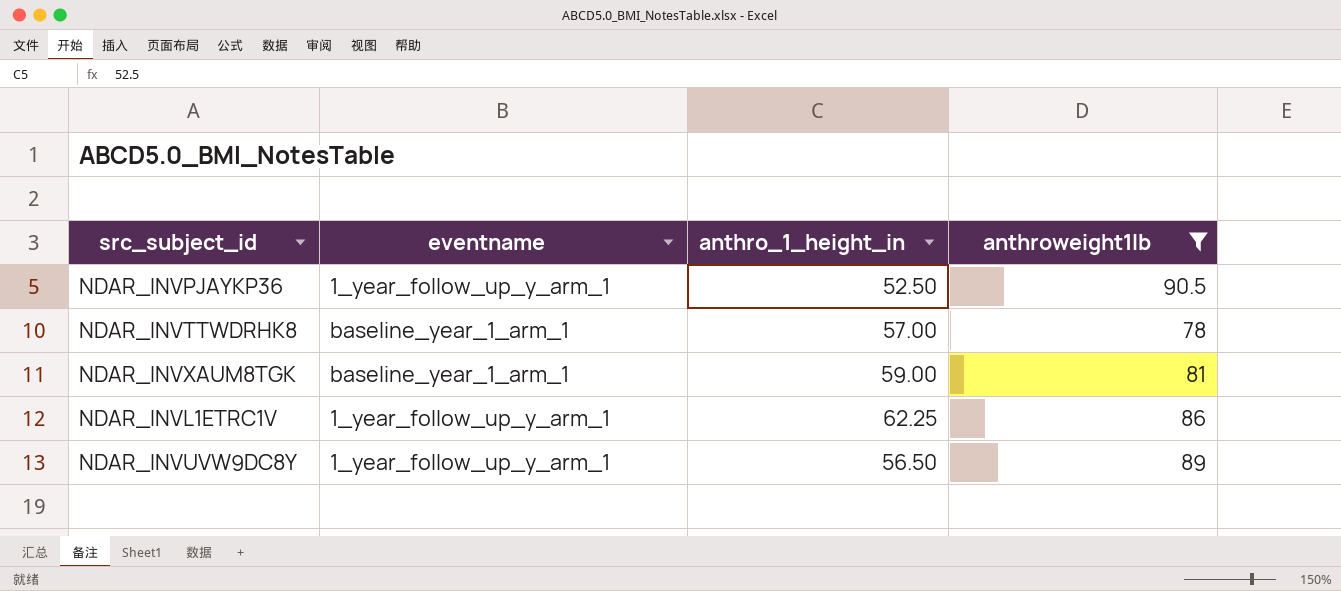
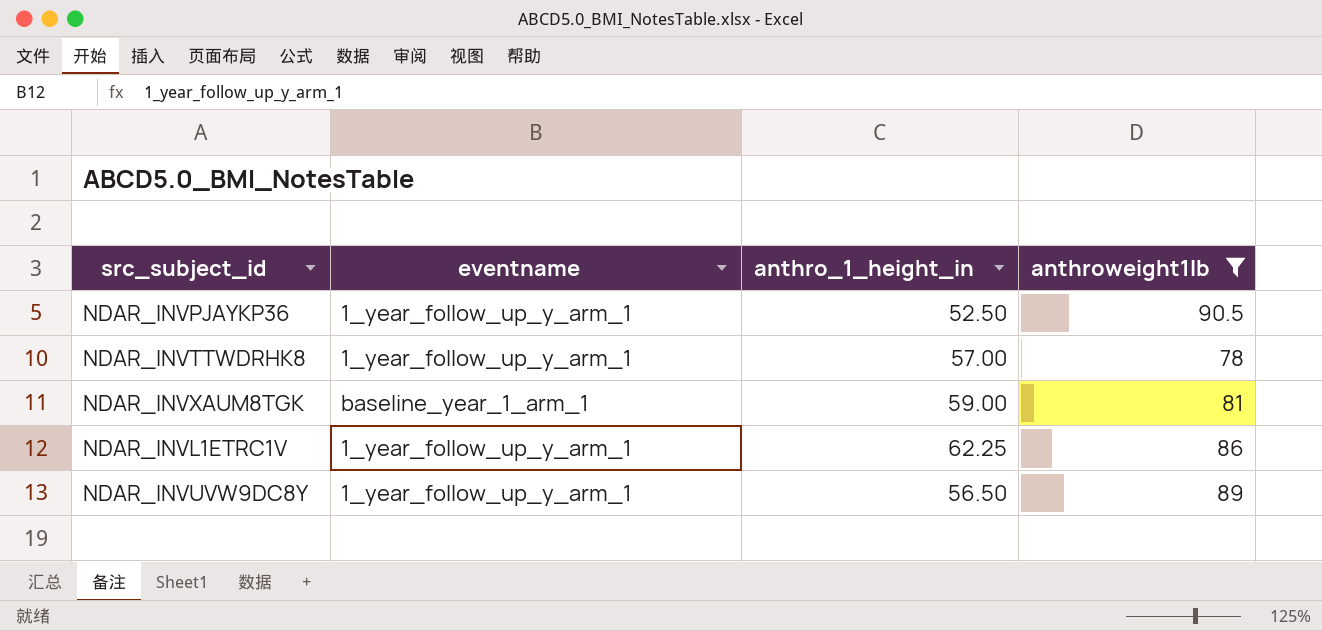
NDAR_INVTTWDRHK8 | eventname: baseline_year_1_arm_1 -> 1_year_follow_up_y_arm_1

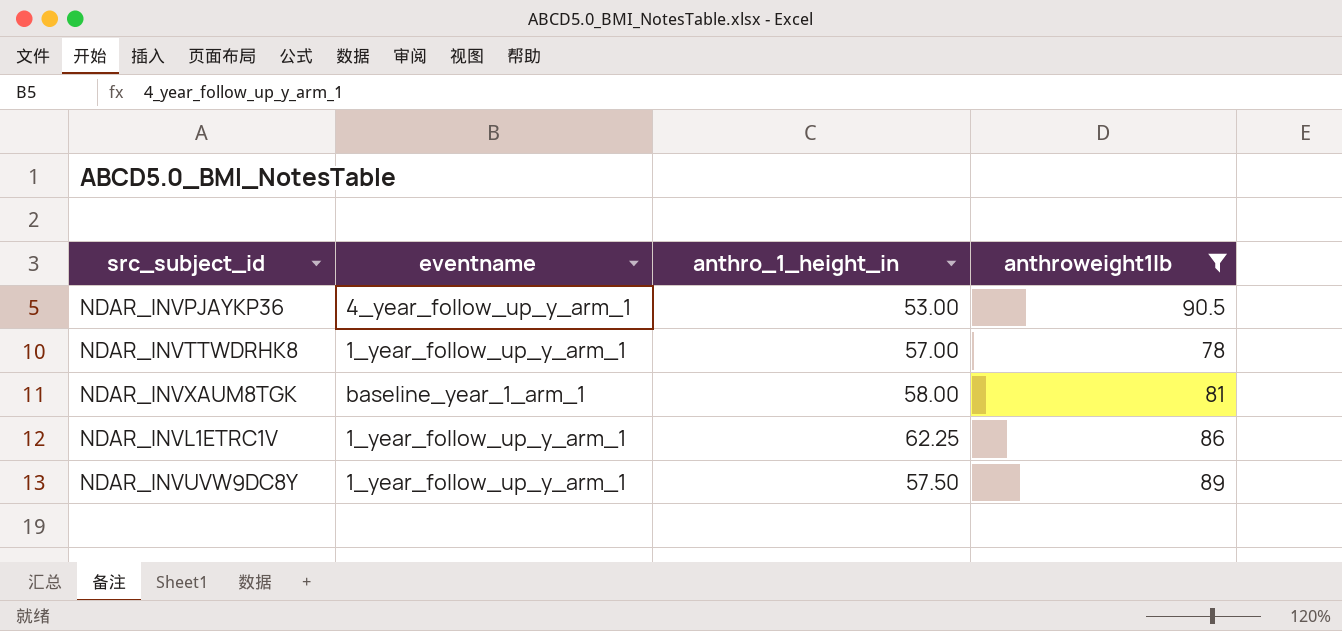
NDAR_INVPJAYKP36 | eventname: 1_year_follow_up_y_arm_1 -> 4_year_follow_up_y_arm_1
NDAR_INVPJAYKP36 | anthro_1_height_in: 52.50 -> 53.00
NDAR_INVXAUM8TGK | anthro_1_height_in: 59.00 -> 58.00
NDAR_INVUVW9DC8Y | anthro_1_height_in: 56.50 -> 57.50

